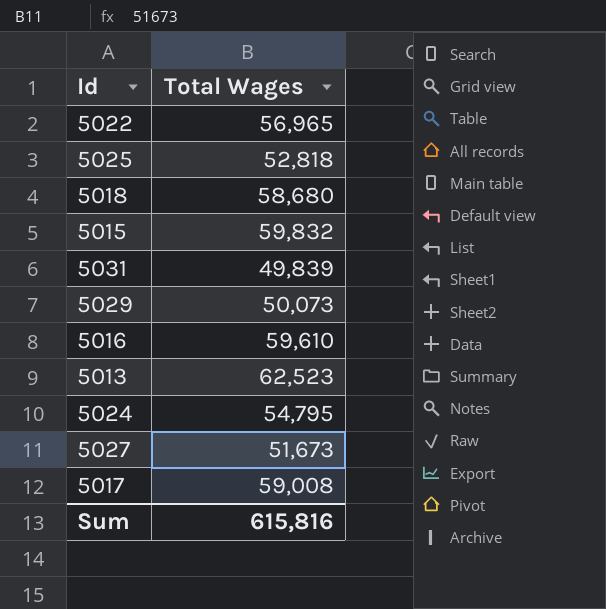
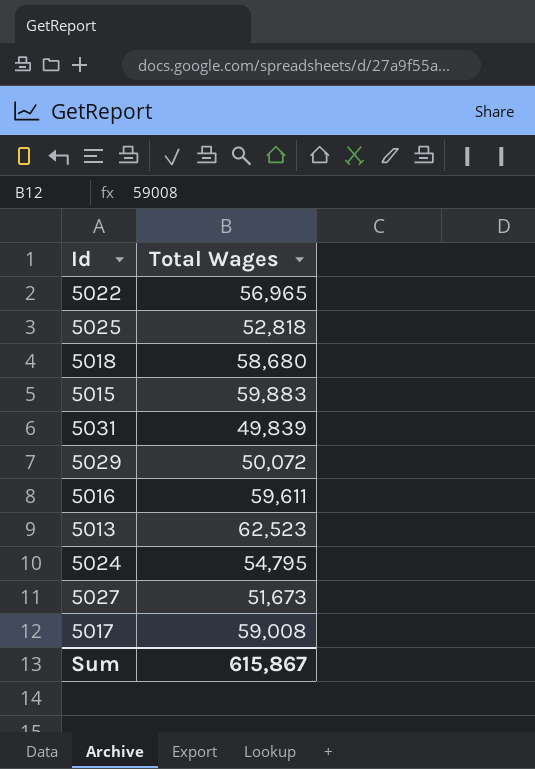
5015 | Total Wages: 59,832 -> 59,883
5029 | Total Wages: 50,073 -> 50,072
5016 | Total Wages: 59,610 -> 59,611
Sum | Total Wages: 615,816 -> 615,867

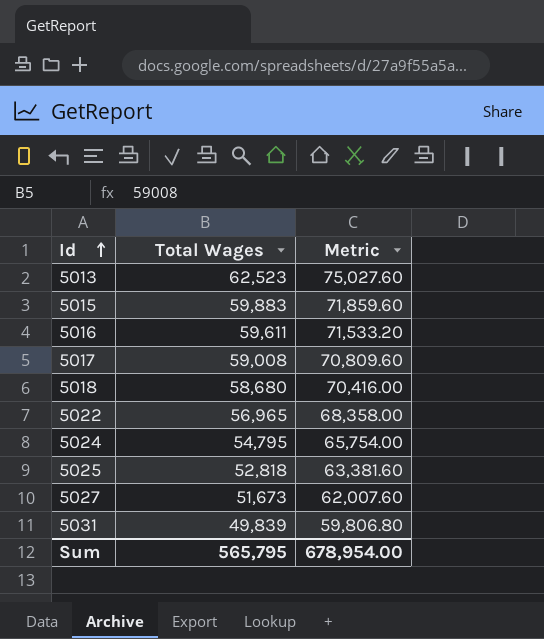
row order: none -> Id ascending
column Metric | formula: none -> [Total Wages] * 1.2
row 5029: 50,072 -> none
Sum | Total Wages: 615,867 -> 565,795

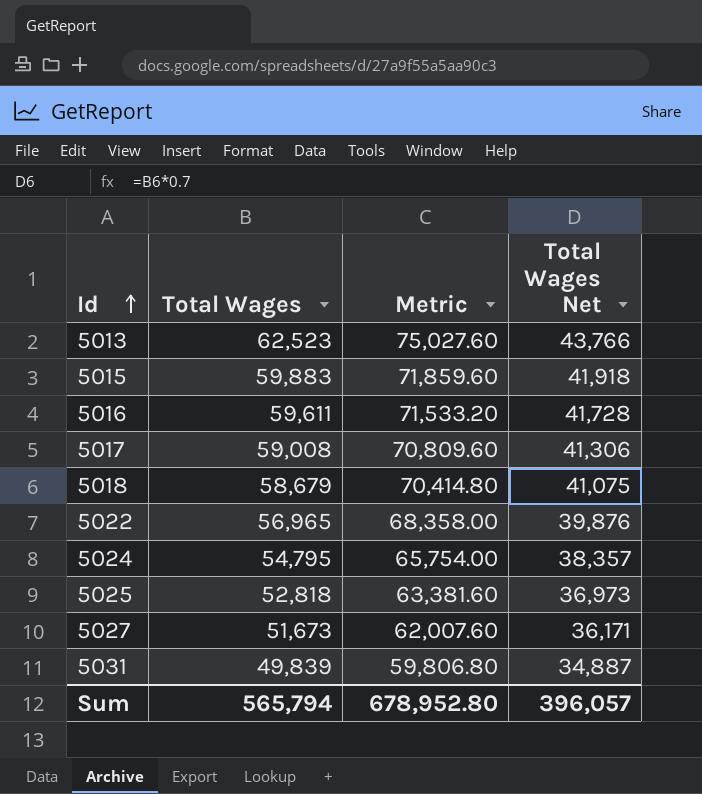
column Total Wages Net | formula: none -> [Total Wages] * 0.7
5018 | Total Wages: 58,680 -> 58,679
5018 | Metric: 70,416.00 -> 70,414.80
Sum | Total Wages: 565,795 -> 565,794
Sum | Metric: 678,954.00 -> 678,952.80

